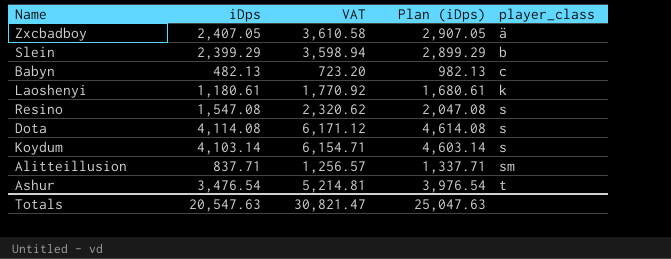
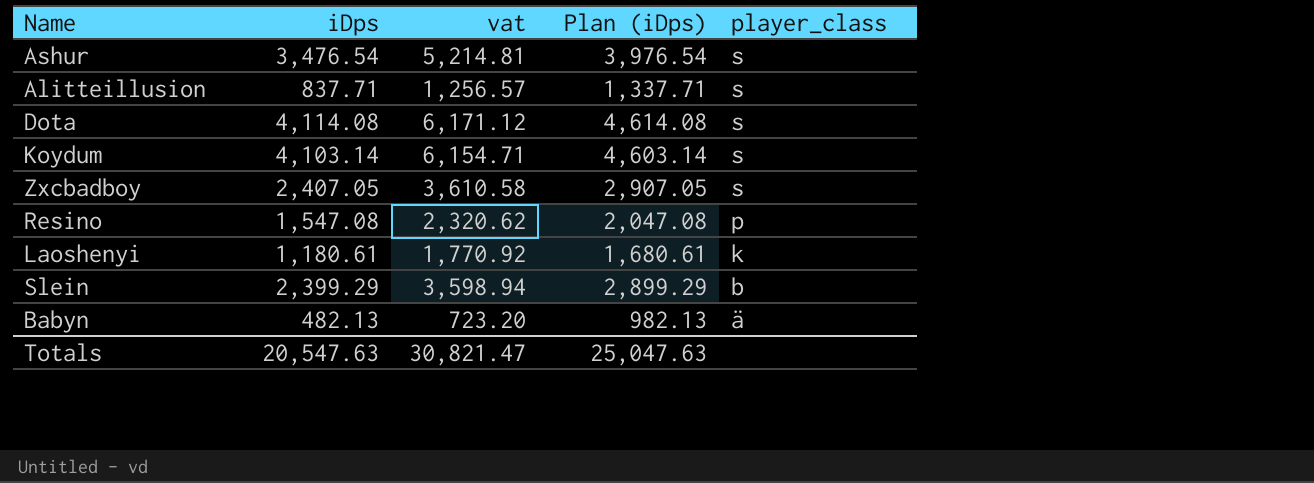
row order: player_class ascending -> player_class descending
column name: VAT -> vat
Ashur | player_class: t -> s
Alitteillusion | player_class: sm -> s
Zxcbadboy | player_class: ä -> s
Resino | player_class: s -> p
Babyn | player_class: c -> ä

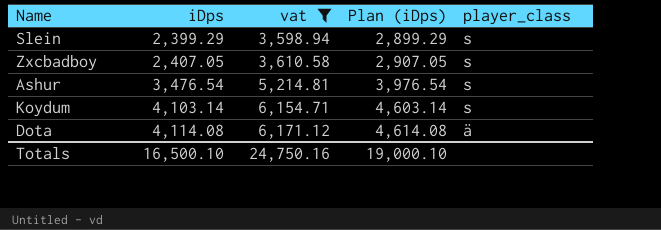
filter: none -> vat >= 3,598.94
row order: player_class descending -> iDps ascending
Slein | player_class: b -> s
Dota | player_class: s -> ä
Totals | iDps: 20,547.63 -> 16,500.10
Totals | vat: 30,821.47 -> 24,750.16
Totals | Plan (iDps): 25,047.63 -> 19,000.10

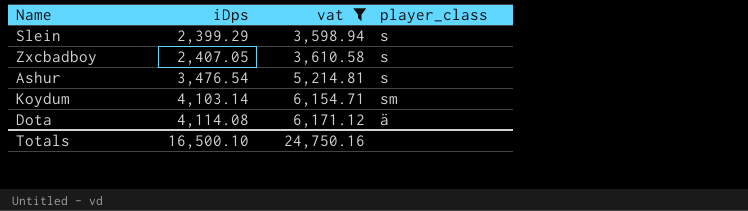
column Plan (iDps) | formula: [iDps] + 500 -> none
Koydum | player_class: s -> sm

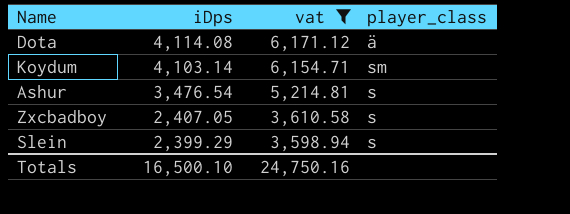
row order: iDps ascending -> iDps descending

